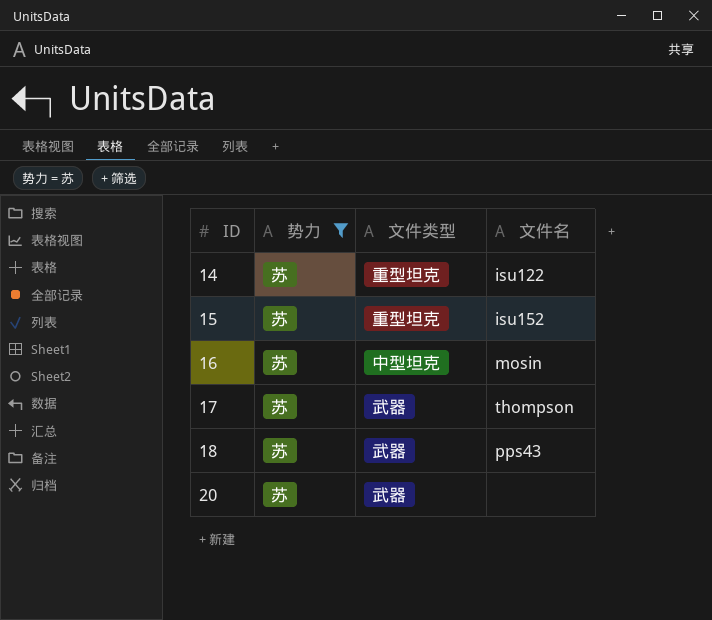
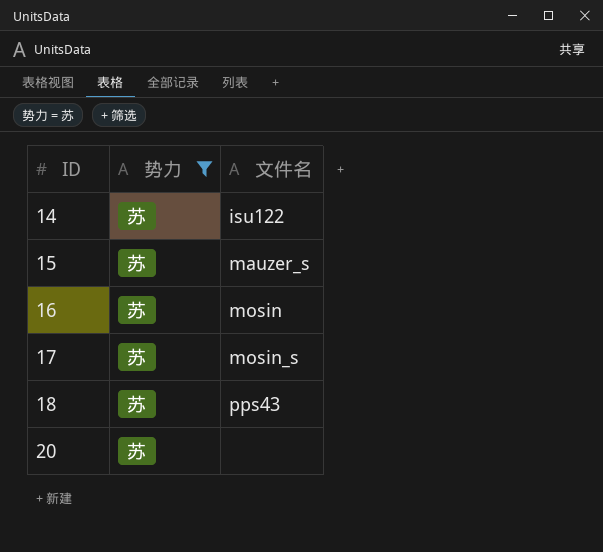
column 文件类型 | position: 3 -> none
15 | 文件名: isu152 -> mauzer_s
17 | 文件名: thompson -> mosin_s

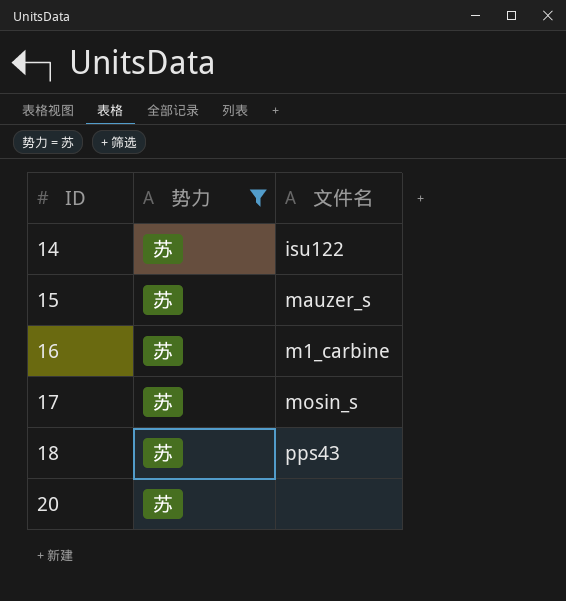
16 | 文件名: mosin -> m1_carbine

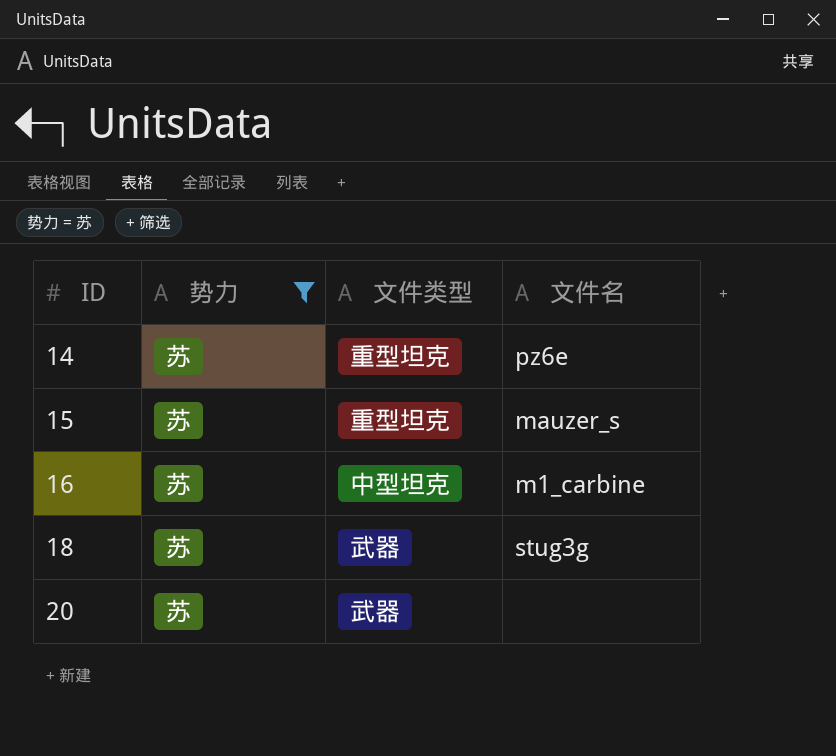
column 文件类型 | position: none -> 3
row 17: 苏 | mosin_s -> none
14 | 文件名: isu122 -> pz6e
18 | 文件名: pps43 -> stug3g

